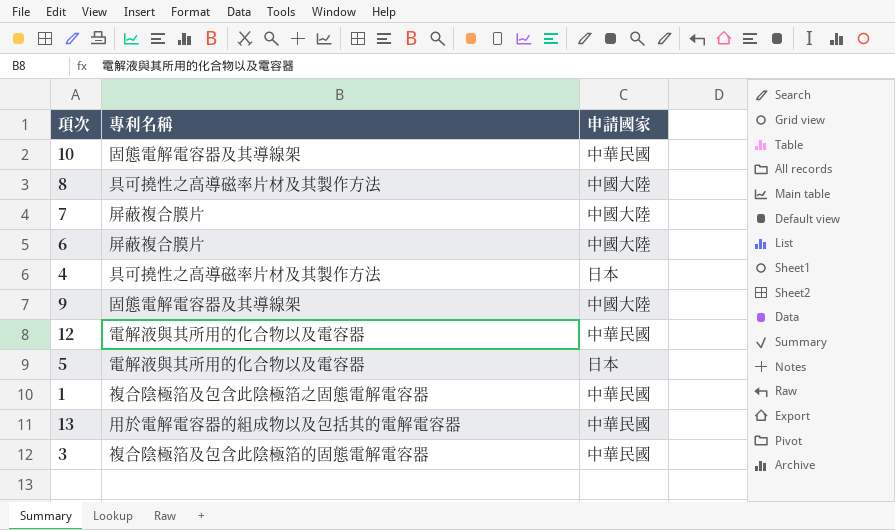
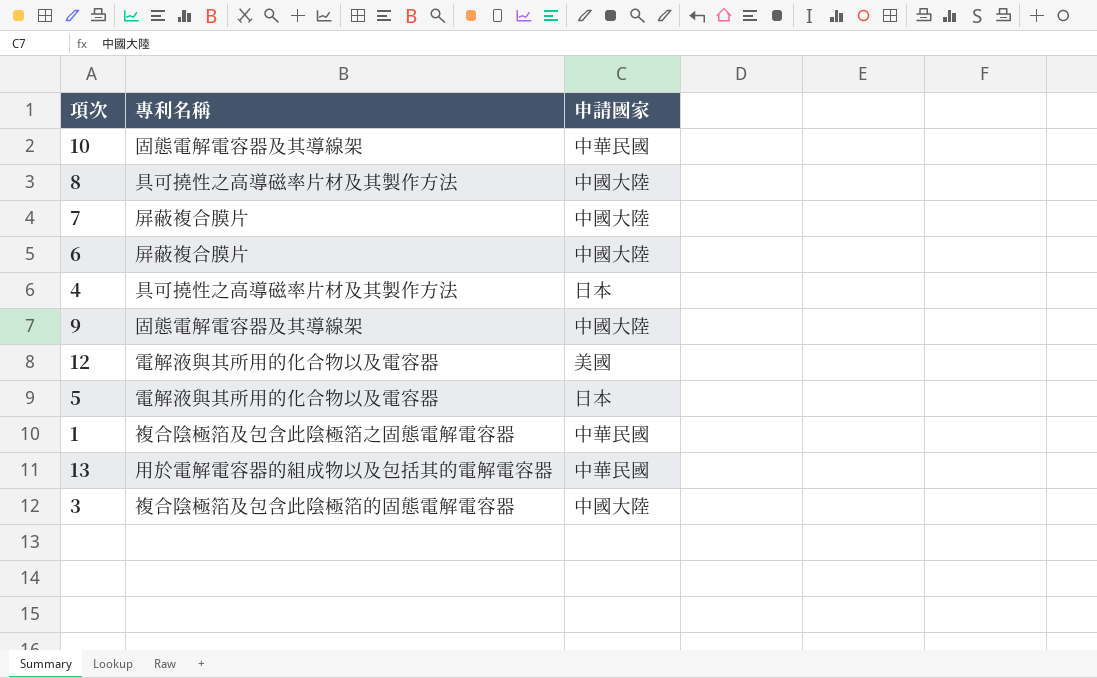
12 | 申請國家: 中華民國 -> 美國
3 | 申請國家: 中華民國 -> 中國大陸

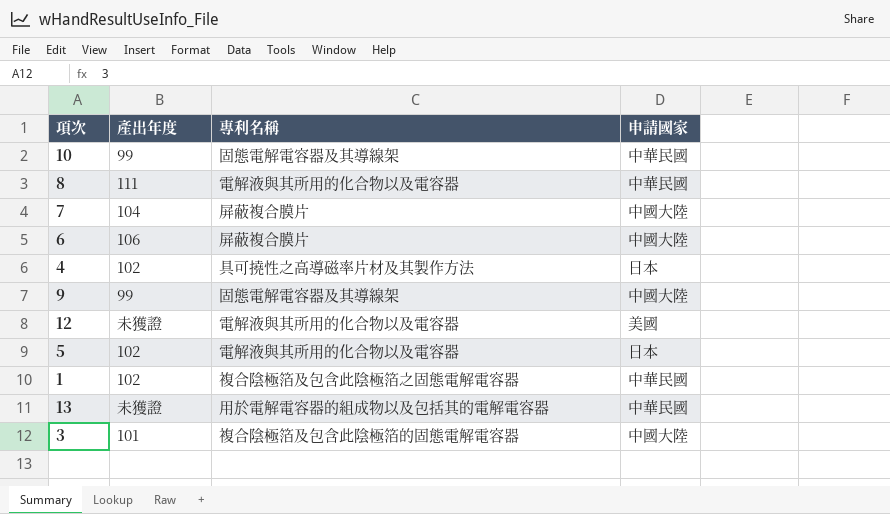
column 產出年度 | position: none -> 2
8 | 專利名稱: 具可撓性之高導磁率片材及其製作方法 -> 電解液與其所用的化合物以及電容器
8 | 申請國家: 中國大陸 -> 中華民國

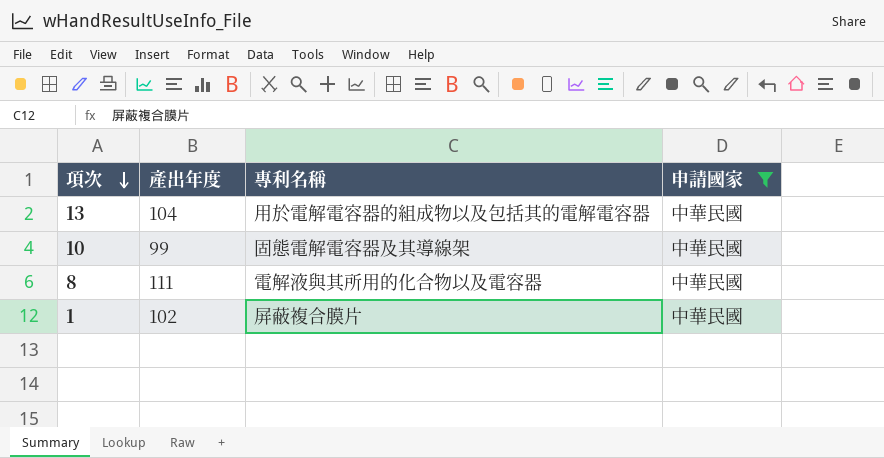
filter: none -> 申請國家 = 中華民國
row order: none -> 項次 descending
13 | 產出年度: 未獲證 -> 104
1 | 專利名稱: 複合陰極箔及包含此陰極箔之固態電解電容器 -> 屏蔽複合膜片

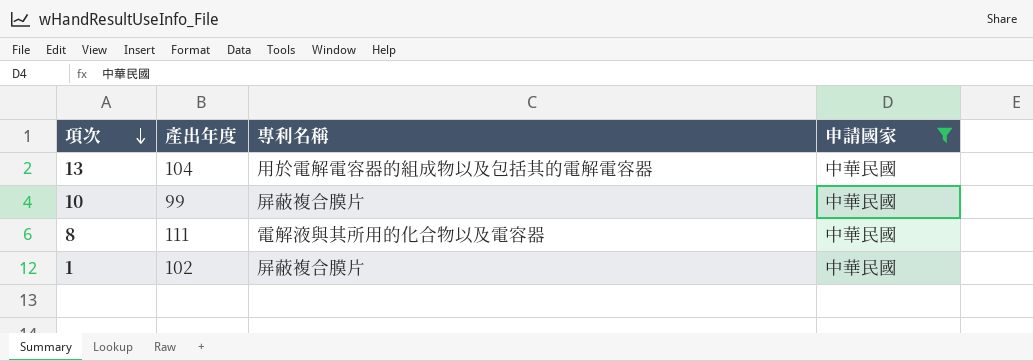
10 | 專利名稱: 固態電解電容器及其導線架 -> 屏蔽複合膜片

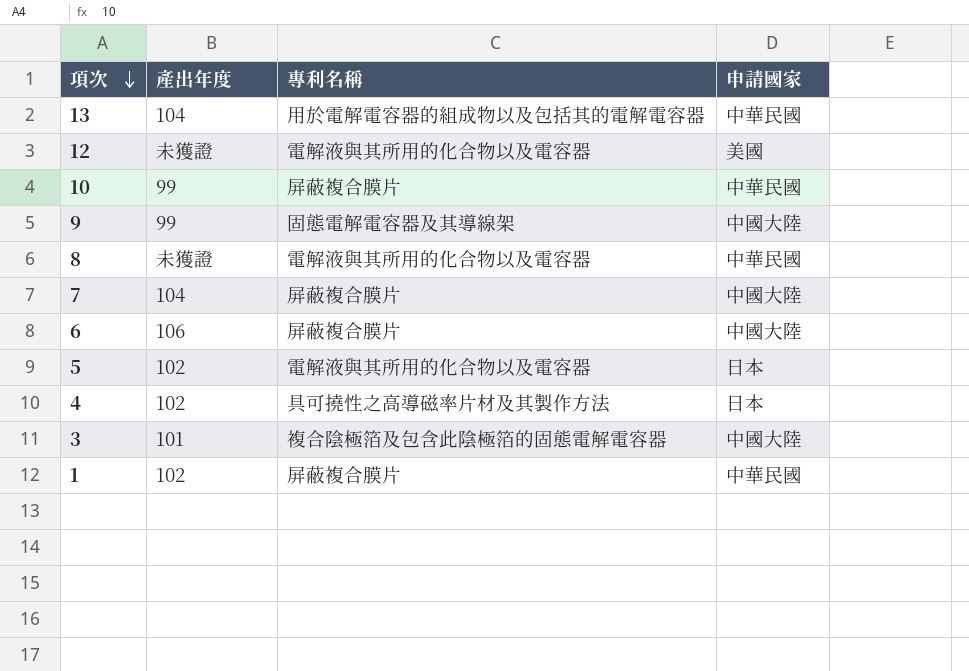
filter: 申請國家 = 中華民國 -> none
8 | 產出年度: 111 -> 未獲證

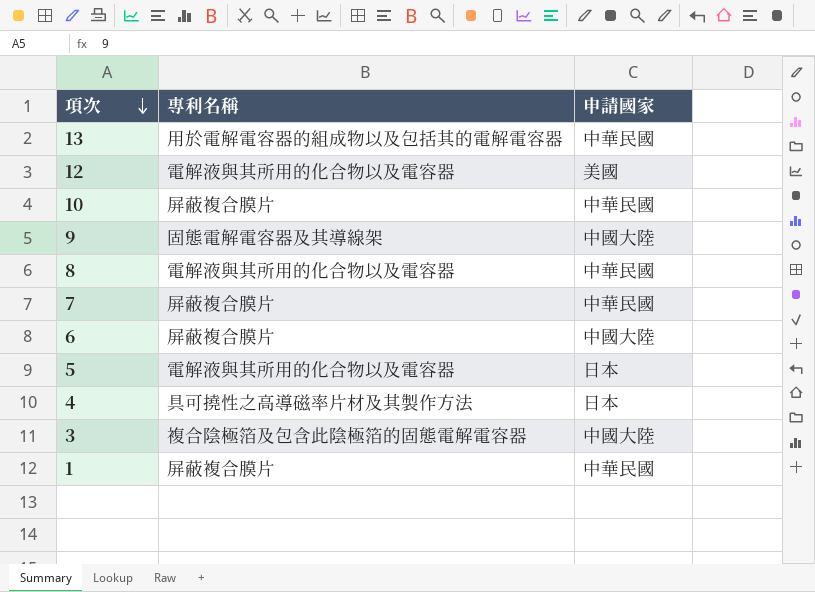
column 產出年度 | position: 2 -> none
7 | 申請國家: 中國大陸 -> 中華民國

